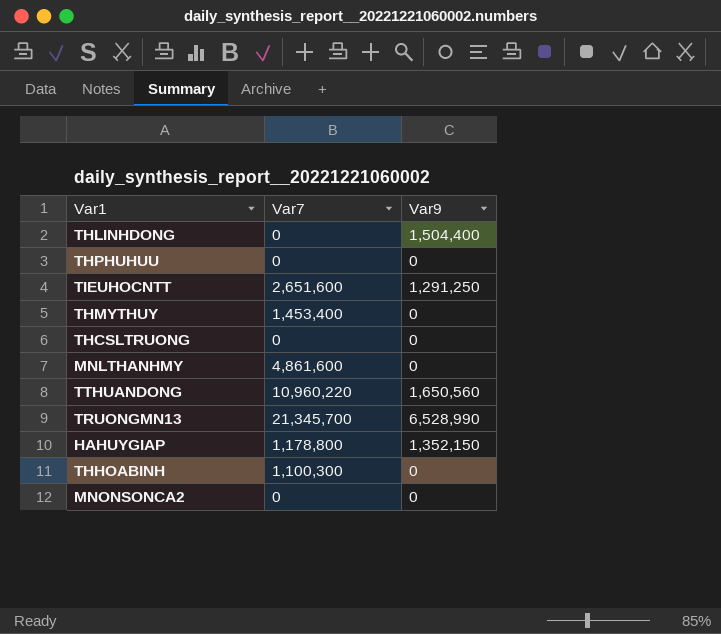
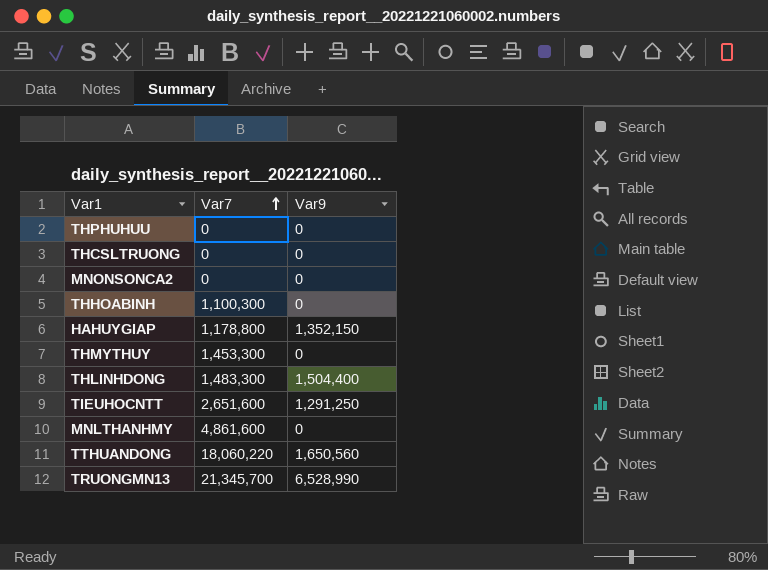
row order: none -> Var7 ascending
THMYTHUY | Var7: 1,453,400 -> 1,453,300
THLINHDONG | Var7: 0 -> 1,483,300
TTHUANDONG | Var7: 10,960,220 -> 18,060,220

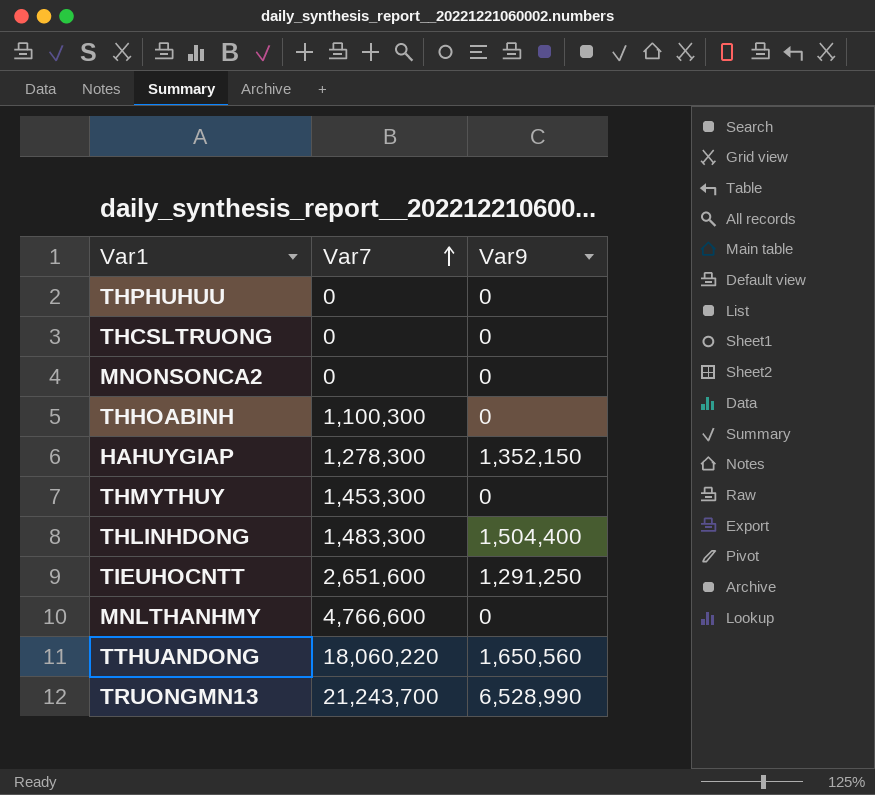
HAHUYGIAP | Var7: 1,178,800 -> 1,278,300
MNLTHANHMY | Var7: 4,861,600 -> 4,766,600
TRUONGMN13 | Var7: 21,345,700 -> 21,243,700

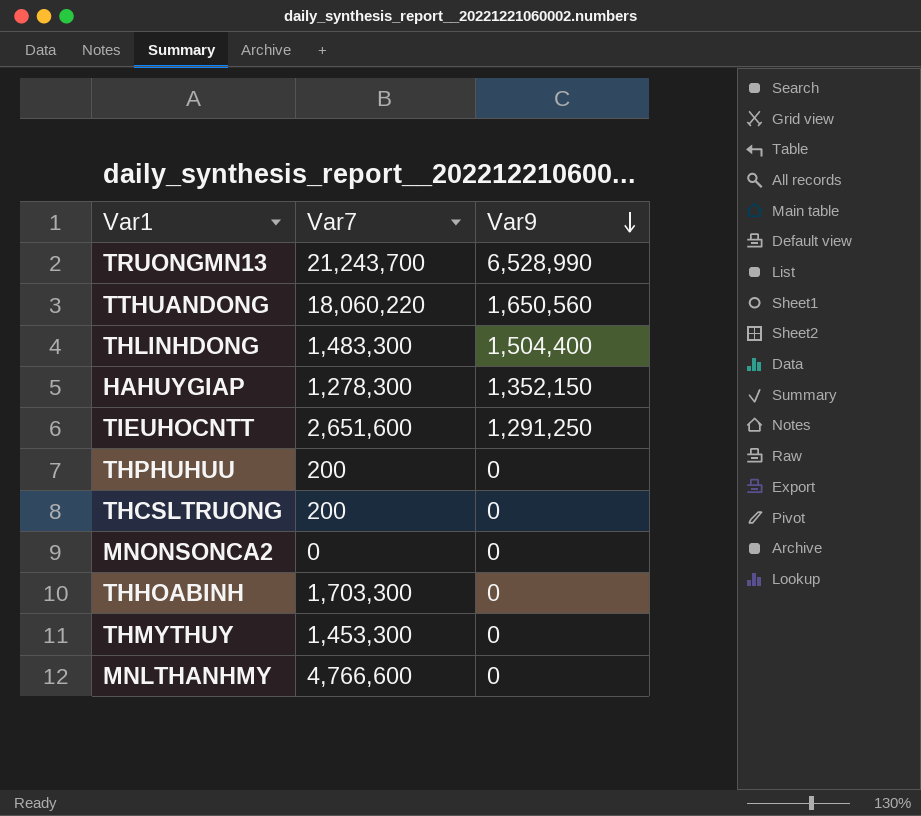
row order: Var7 ascending -> Var9 descending
THPHUHUU | Var7: 0 -> 200
THCSLTRUONG | Var7: 0 -> 200
THHOABINH | Var7: 1,100,300 -> 1,703,300

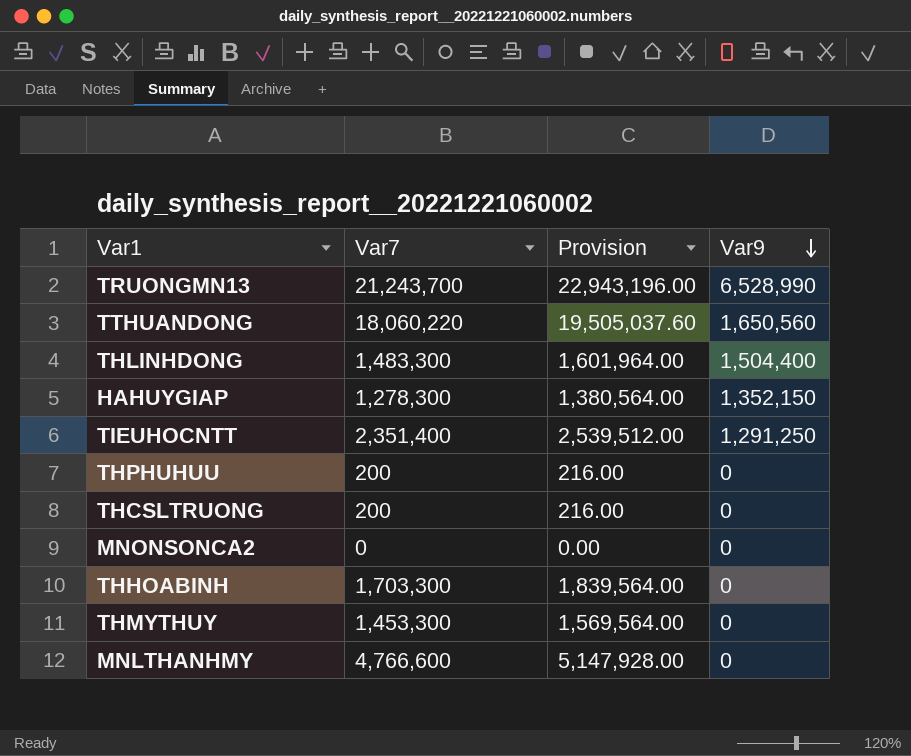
column Provision | formula: none -> [Var7] * 1.08
TIEUHOCNTT | Var7: 2,651,600 -> 2,351,400

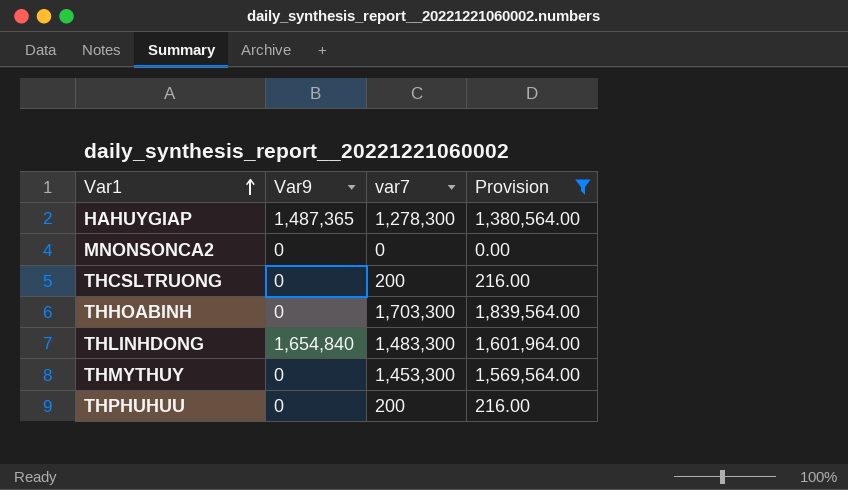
filter: none -> Provision <= 1,839,564.00
row order: Var9 descending -> Var1 ascending
column Var9 | position: 4 -> 2
column name: Var7 -> var7
HAHUYGIAP | Var9: 1,352,150 -> 1,487,365
THLINHDONG | Var9: 1,504,400 -> 1,654,840

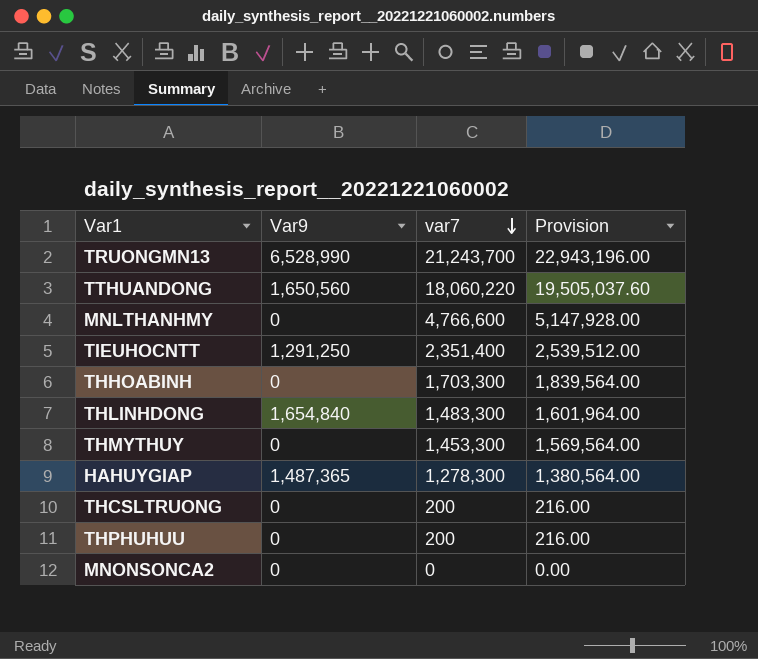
filter: Provision <= 1,839,564.00 -> none
row order: Var1 ascending -> var7 descending

